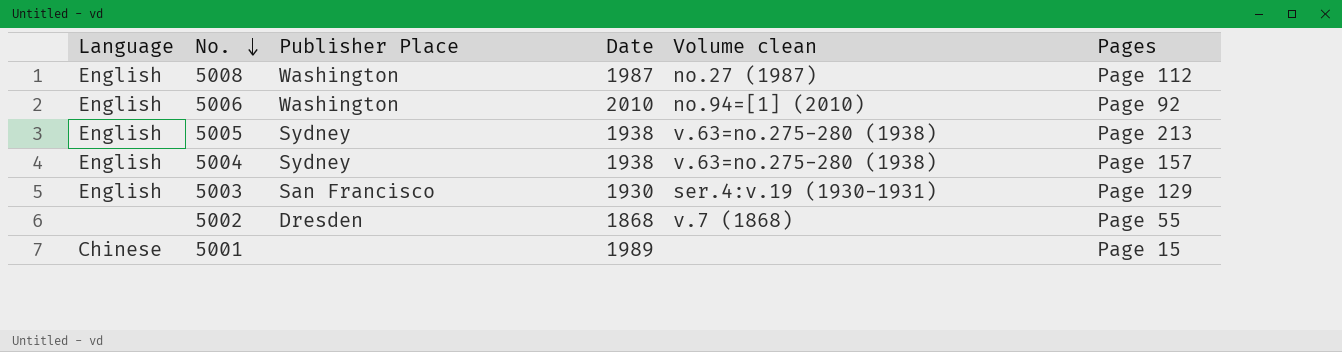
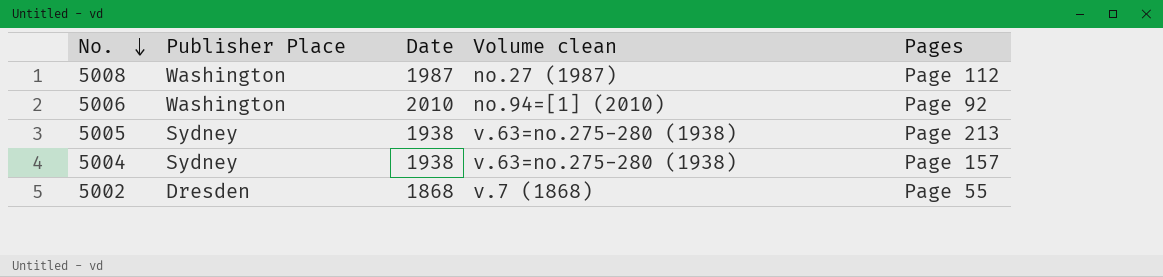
column Language | position: 1 -> none
row 5003: English | San Francisco | 1930 | ser.4:v.19 (1930-1931) | Page 129 -> none
row 5001: Chinese | none | 1989 | none | Page 15 -> none

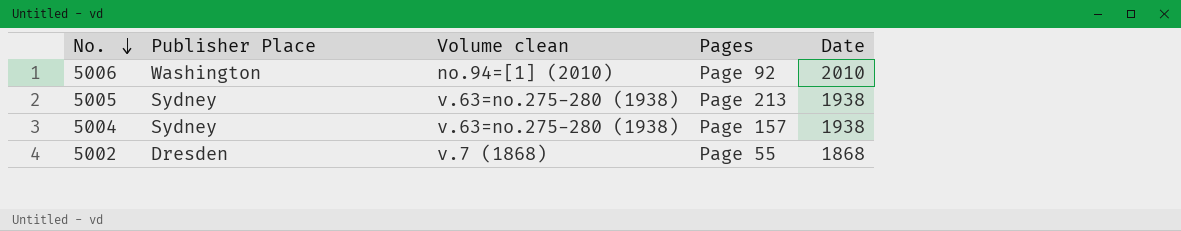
column Date | position: 3 -> 5
row 5008: Washington | 1987 | no.27 (1987) | Page 112 -> none

